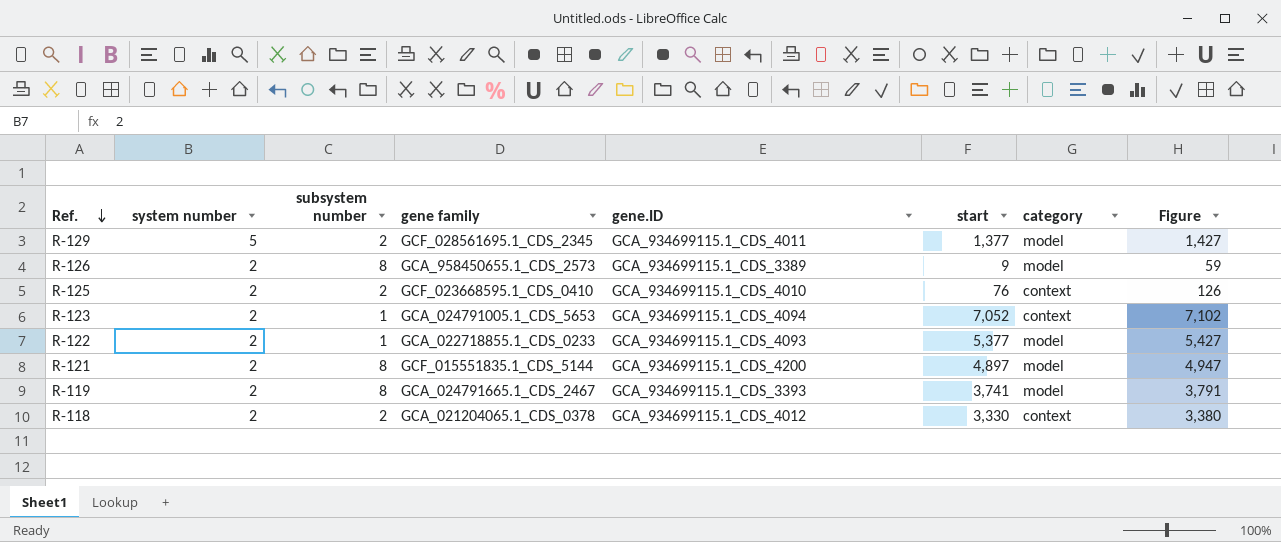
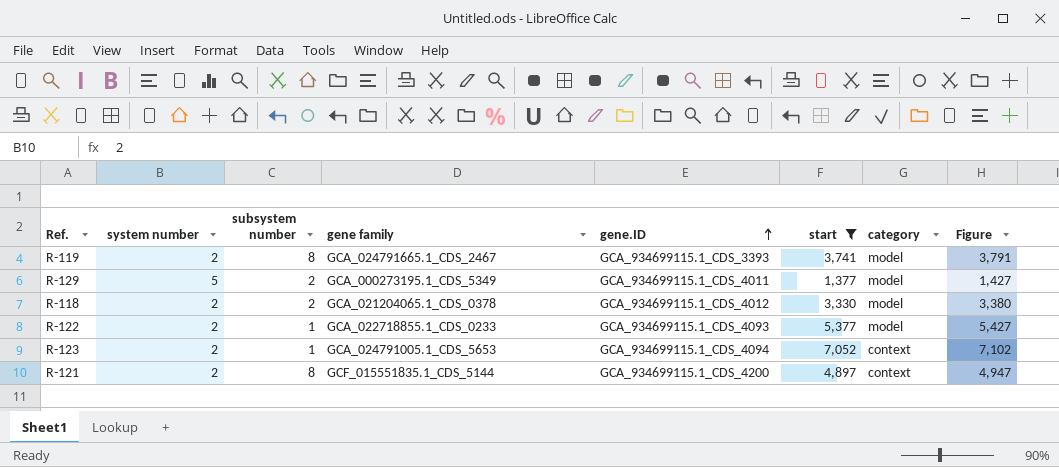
filter: none -> start >= 1,377
row order: Ref. descending -> gene.ID ascending
R-129 | gene family: GCF_028561695.1_CDS_2345 -> GCA_000273195.1_CDS_5349
R-118 | category: context -> model
R-121 | category: model -> context

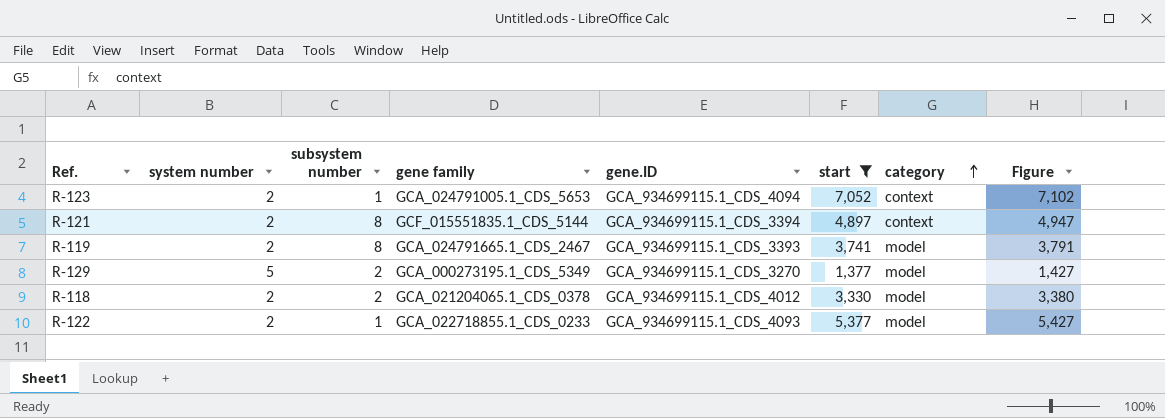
row order: gene.ID ascending -> category ascending
R-121 | gene.ID: GCA_934699115.1_CDS_4200 -> GCA_934699115.1_CDS_3394
R-129 | gene.ID: GCA_934699115.1_CDS_4011 -> GCA_934699115.1_CDS_3270

